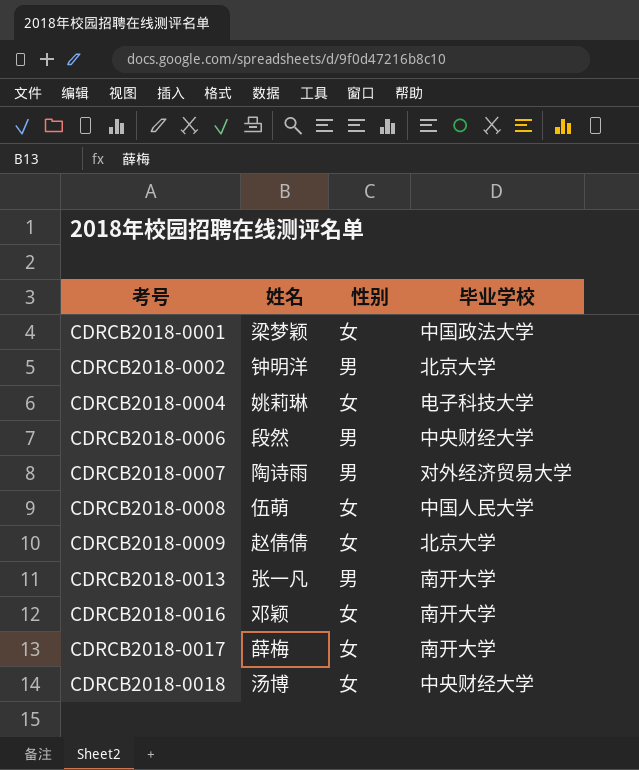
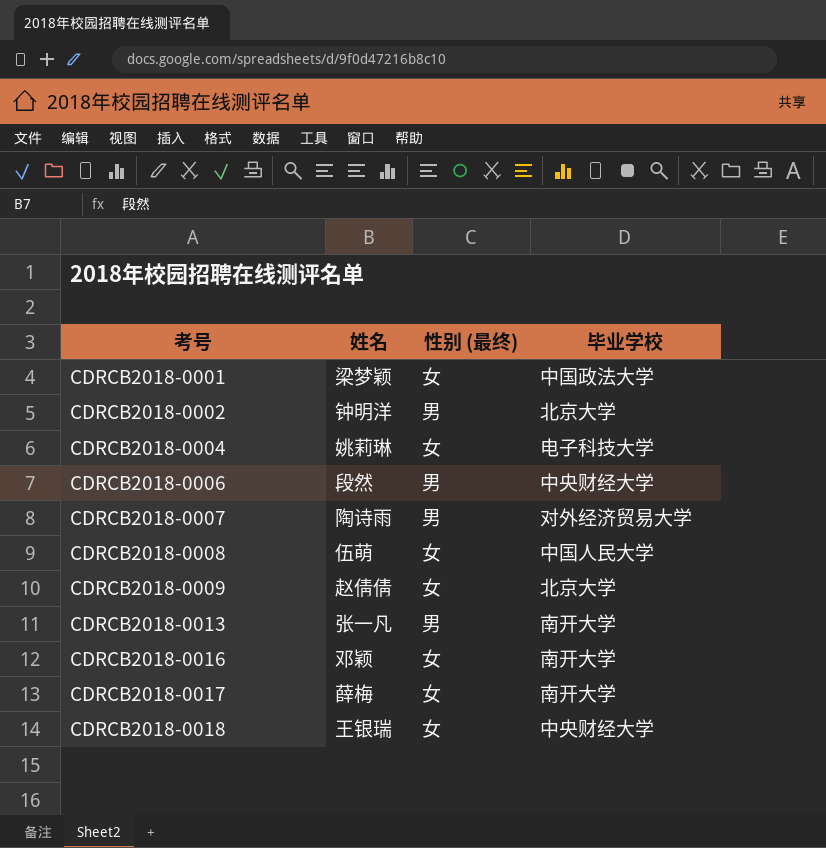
column name: 性别 -> 性别 (最终)
CDRCB2018-0018 | 姓名: 汤博 -> 王银瑞

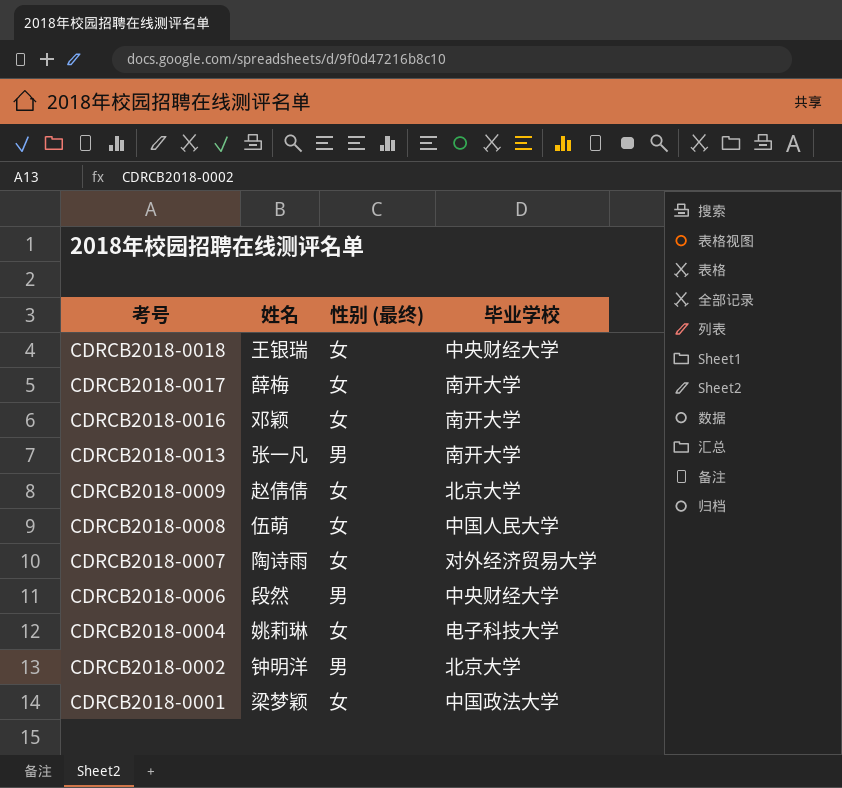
row order: 考号 ascending -> 考号 descending
CDRCB2018-0007 | 性别 (最终): 男 -> 女

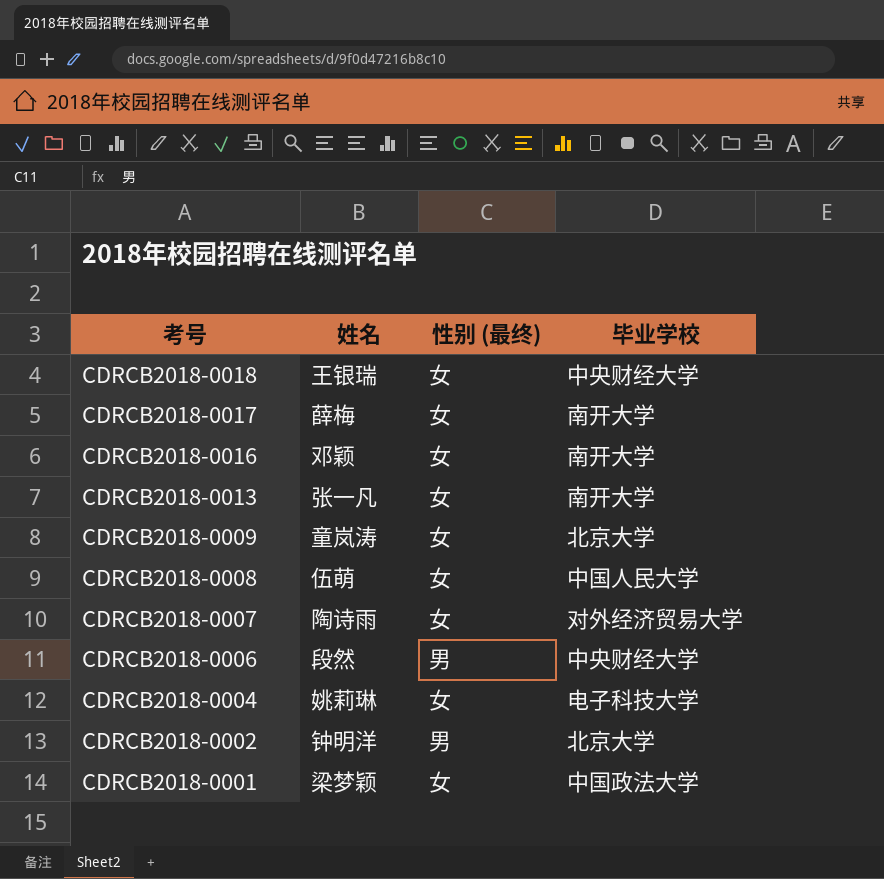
CDRCB2018-0013 | 性别 (最终): 男 -> 女
CDRCB2018-0009 | 姓名: 赵倩倩 -> 童岚涛

